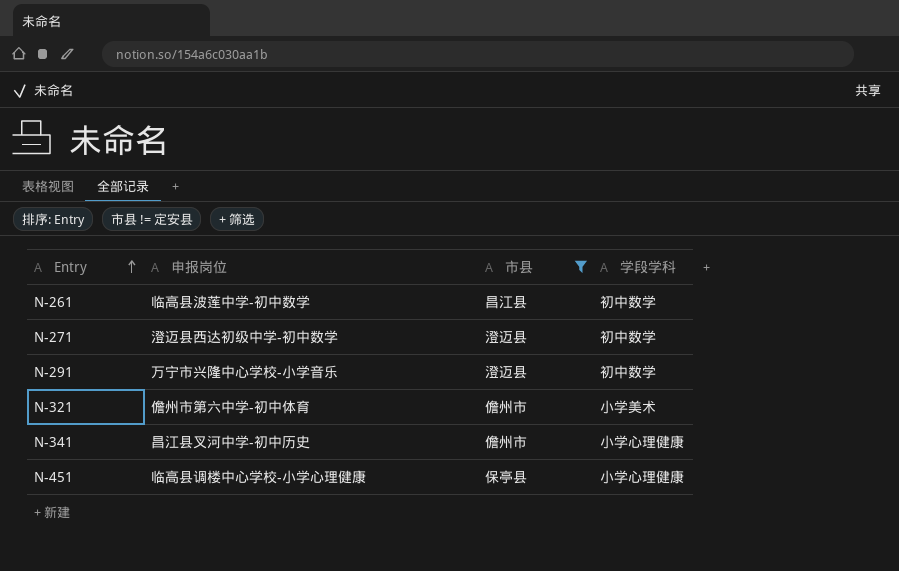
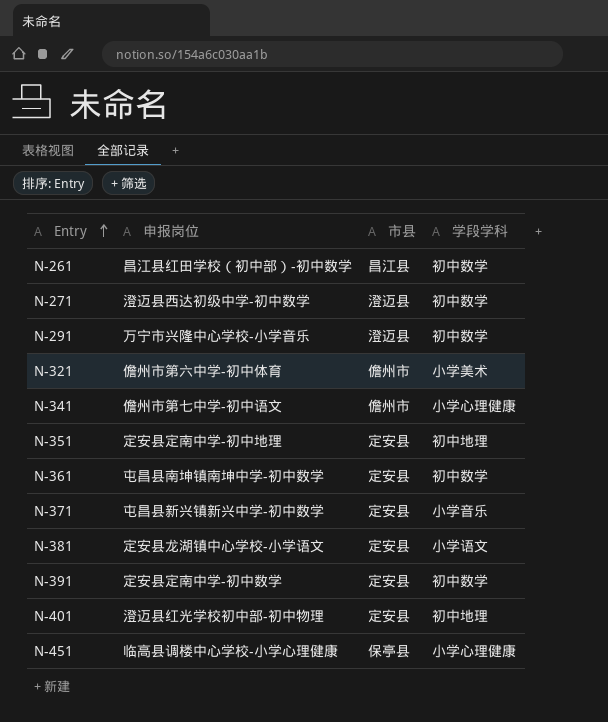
filter: 市县 != 定安县 -> none
N-261 | 申报岗位: 临高县波莲中学-初中数学 -> 昌江县红田学校（初中部）-初中数学
N-341 | 申报岗位: 昌江县叉河中学-初中历史 -> 儋州市第七中学-初中语文

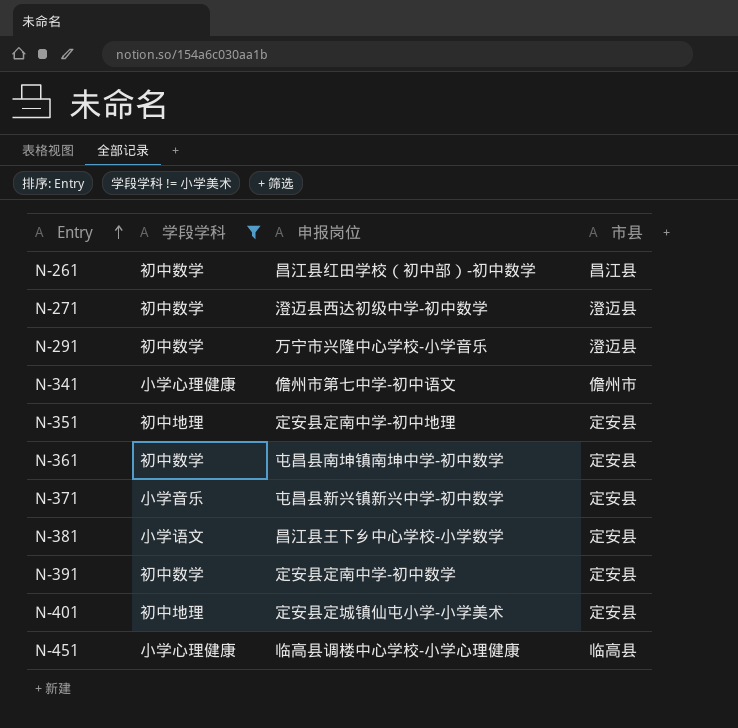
filter: none -> 学段学科 != 小学美术
column 学段学科 | position: 4 -> 2
N-381 | 申报岗位: 定安县龙湖镇中心学校-小学语文 -> 昌江县王下乡中心学校-小学数学
N-401 | 申报岗位: 澄迈县红光学校初中部-初中物理 -> 定安县定城镇仙屯小学-小学美术
N-451 | 市县: 保亭县 -> 临高县

